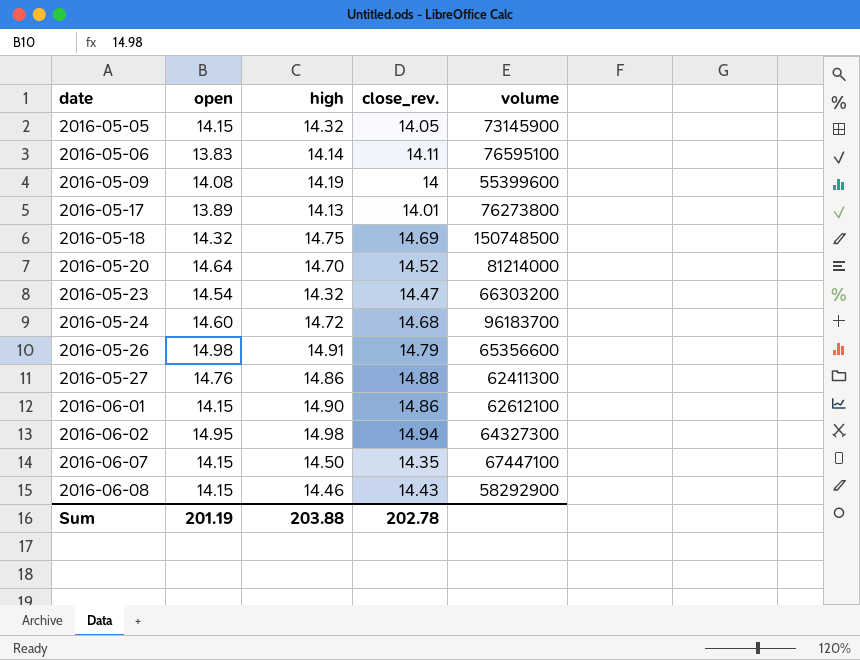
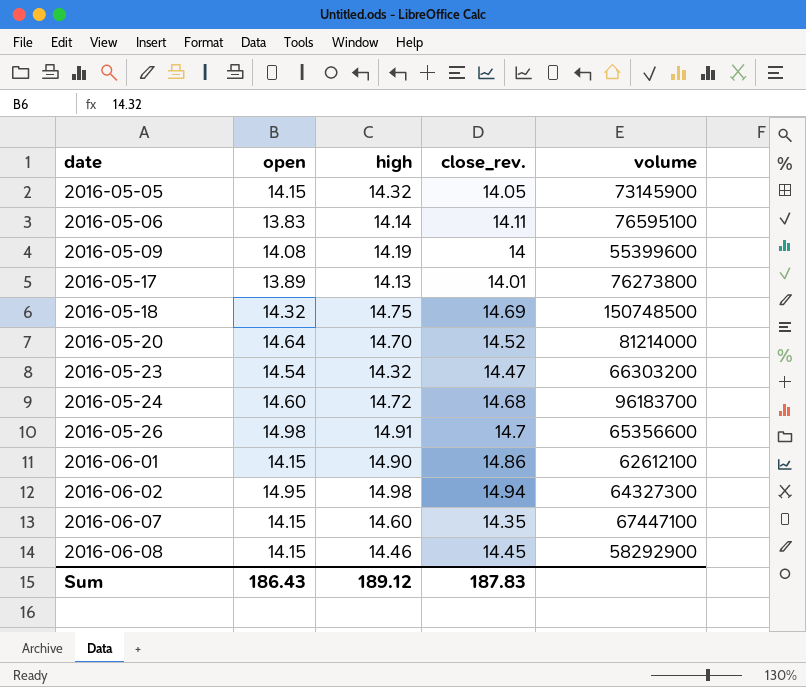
row 2016-05-27: 14.76 | 14.86 | 14.88 | 62411300 -> none
2016-05-26 | close_rev.: 14.79 -> 14.7
2016-06-07 | high: 14.50 -> 14.60
2016-06-08 | close_rev.: 14.43 -> 14.45
Sum | open: 201.19 -> 186.43
Sum | high: 203.88 -> 189.12
Sum | close_rev.: 202.78 -> 187.83

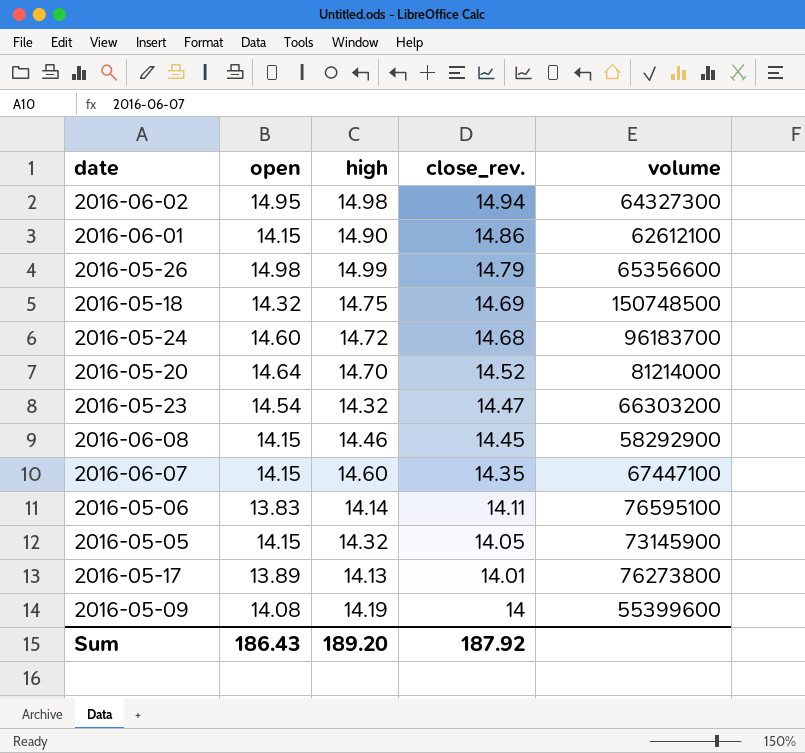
row order: date ascending -> close_rev. descending
2016-05-26 | high: 14.91 -> 14.99
2016-05-26 | close_rev.: 14.7 -> 14.79
Sum | high: 189.12 -> 189.20
Sum | close_rev.: 187.83 -> 187.92

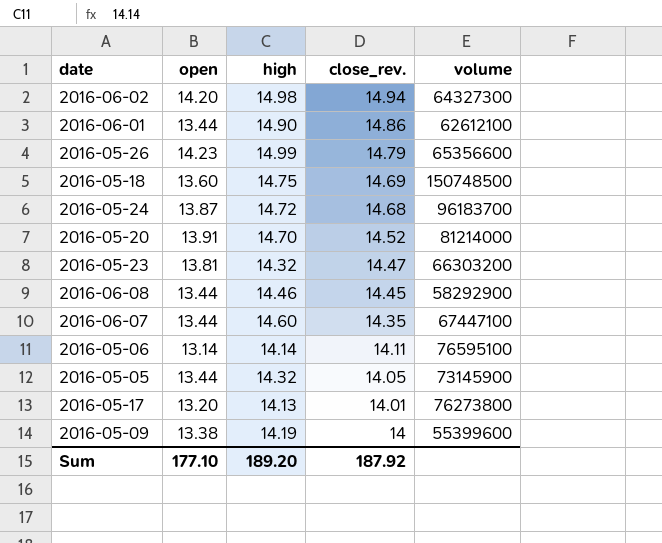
2016-06-02 | open: 14.95 -> 14.20
2016-06-01 | open: 14.15 -> 13.44
2016-05-26 | open: 14.98 -> 14.23
2016-05-18 | open: 14.32 -> 13.60
2016-05-24 | open: 14.60 -> 13.87
2016-05-20 | open: 14.64 -> 13.91
2016-05-23 | open: 14.54 -> 13.81
2016-06-08 | open: 14.15 -> 13.44
2016-06-07 | open: 14.15 -> 13.44
2016-05-06 | open: 13.83 -> 13.14
2016-05-05 | open: 14.15 -> 13.44
2016-05-17 | open: 13.89 -> 13.20
2016-05-09 | open: 14.08 -> 13.38
Sum | open: 186.43 -> 177.10

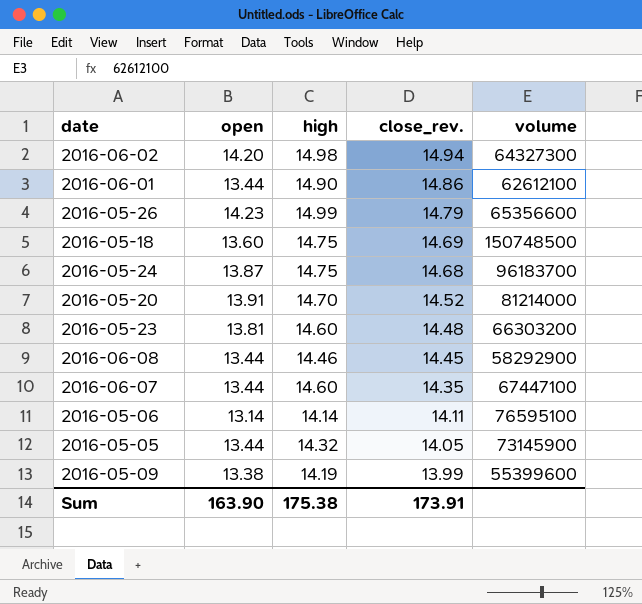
row 2016-05-17: 13.20 | 14.13 | 14.01 | 76273800 -> none
2016-05-24 | high: 14.72 -> 14.75
2016-05-23 | high: 14.32 -> 14.60
2016-05-23 | close_rev.: 14.47 -> 14.48
2016-05-09 | close_rev.: 14 -> 13.99
Sum | open: 177.10 -> 163.90
Sum | high: 189.20 -> 175.38
Sum | close_rev.: 187.92 -> 173.91

